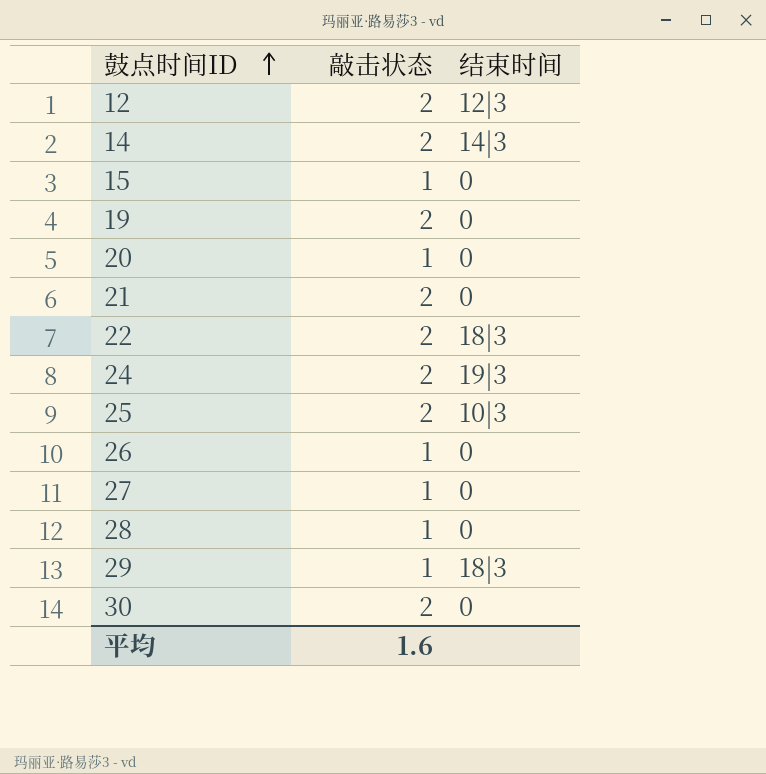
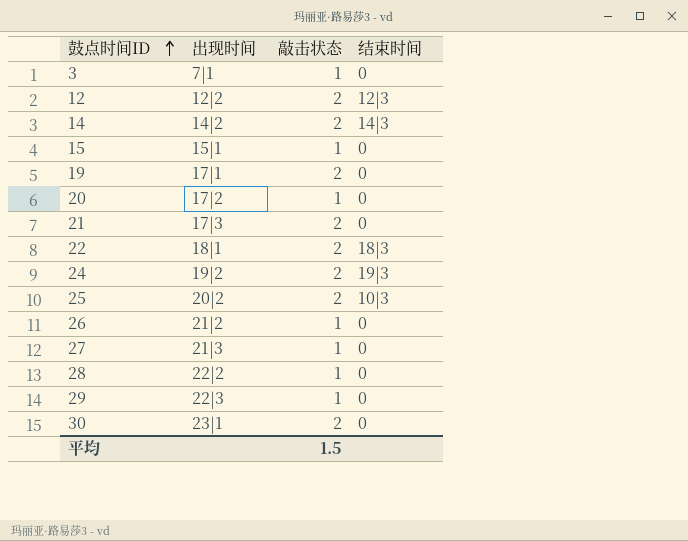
column 出现时间 | position: none -> 2
row 3: none -> 7|1 | 1 | 0
29 | 结束时间: 18|3 -> 0
平均 | 敲击状态: 1.6 -> 1.5

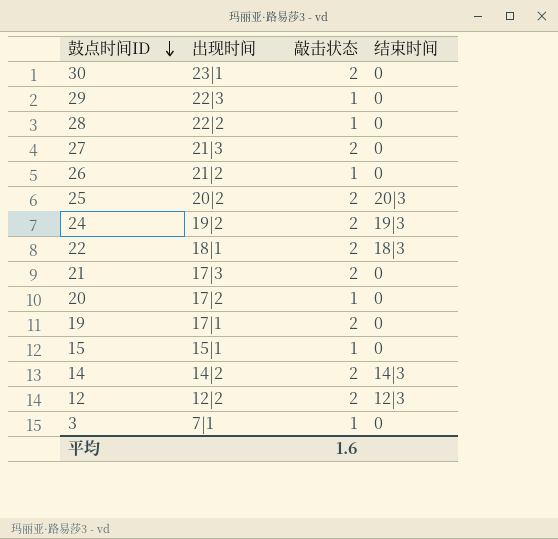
row order: 鼓点时间ID ascending -> 鼓点时间ID descending
27 | 敲击状态: 1 -> 2
25 | 结束时间: 10|3 -> 20|3
平均 | 敲击状态: 1.5 -> 1.6

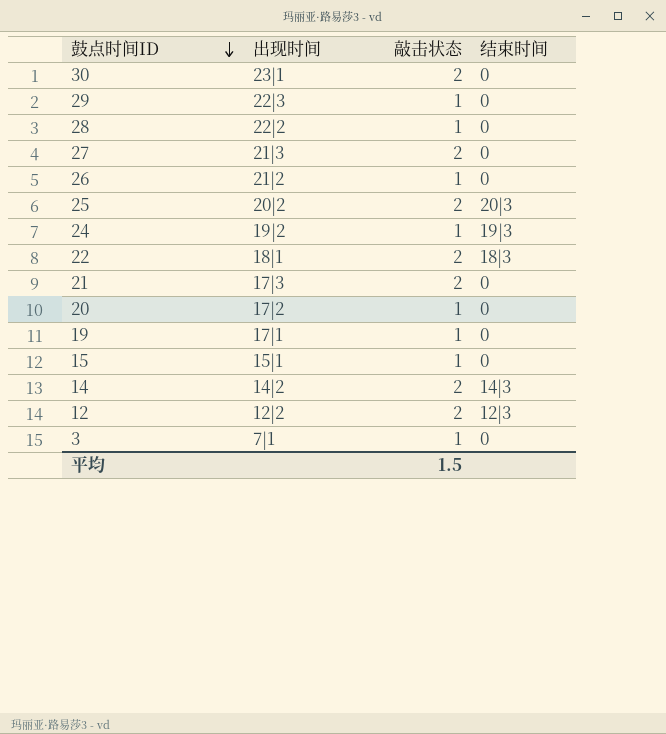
24 | 敲击状态: 2 -> 1
19 | 敲击状态: 2 -> 1
平均 | 敲击状态: 1.6 -> 1.5

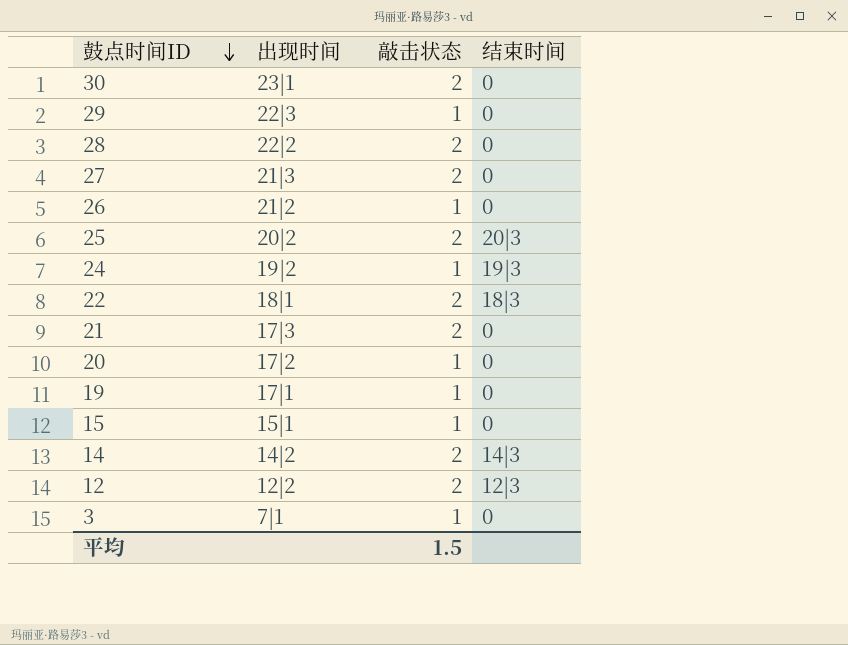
28 | 敲击状态: 1 -> 2

